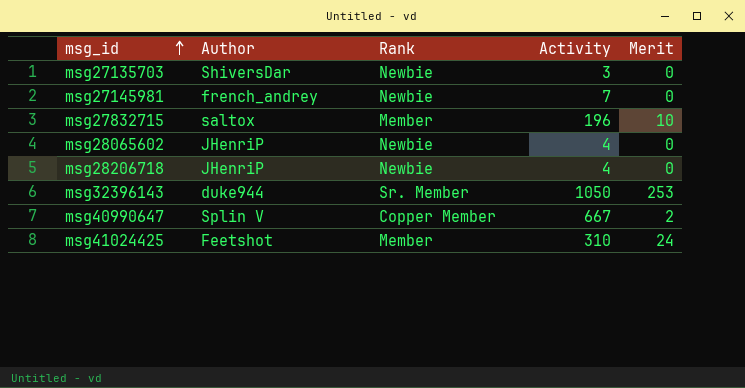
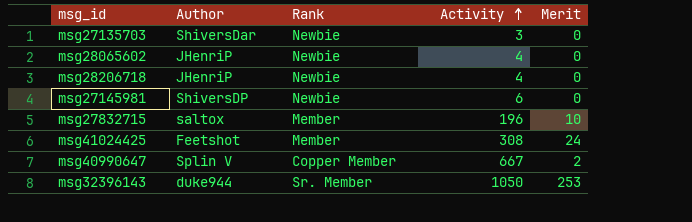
row order: msg_id ascending -> Activity ascending
msg27145981 | Author: french_andrey -> ShiversDP
msg27145981 | Activity: 7 -> 6
msg41024425 | Activity: 310 -> 308

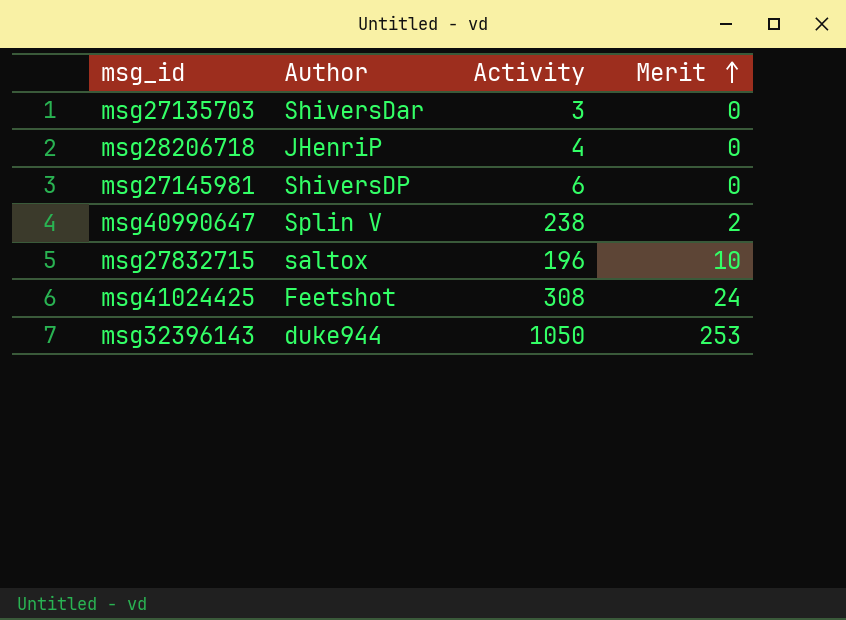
row order: Activity ascending -> Merit ascending
column Rank | position: 3 -> none
row msg28065602: JHenriP | Newbie | 4 | 0 -> none
msg40990647 | Activity: 667 -> 238

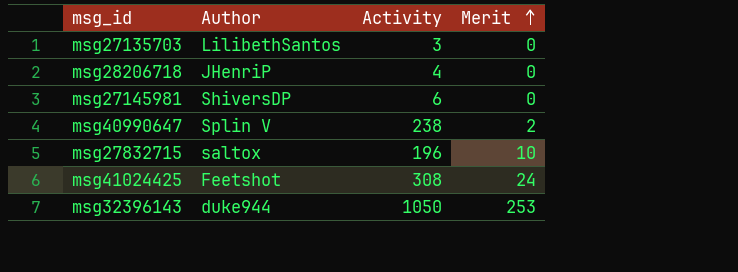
msg27135703 | Author: ShiversDar -> LilibethSantos

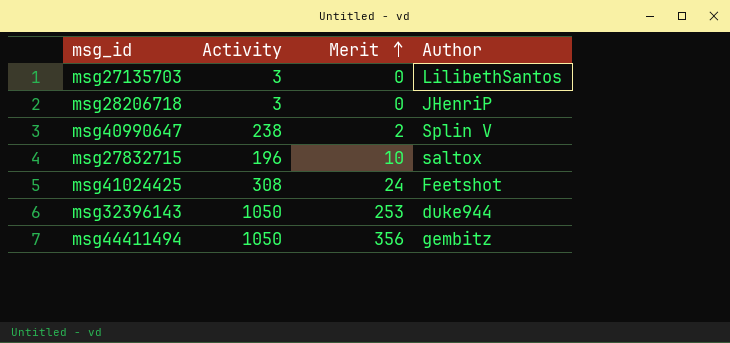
column Author | position: 2 -> 4
row msg27145981: ShiversDP | 6 | 0 -> none
msg28206718 | Activity: 4 -> 3
row msg44411494: none -> 1050 | 356 | gembitz

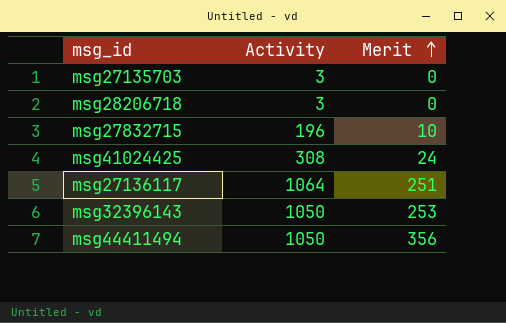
column Author | position: 4 -> none
row msg40990647: 238 | 2 | Splin V -> none
row msg27136117: none -> 1064 | 251

